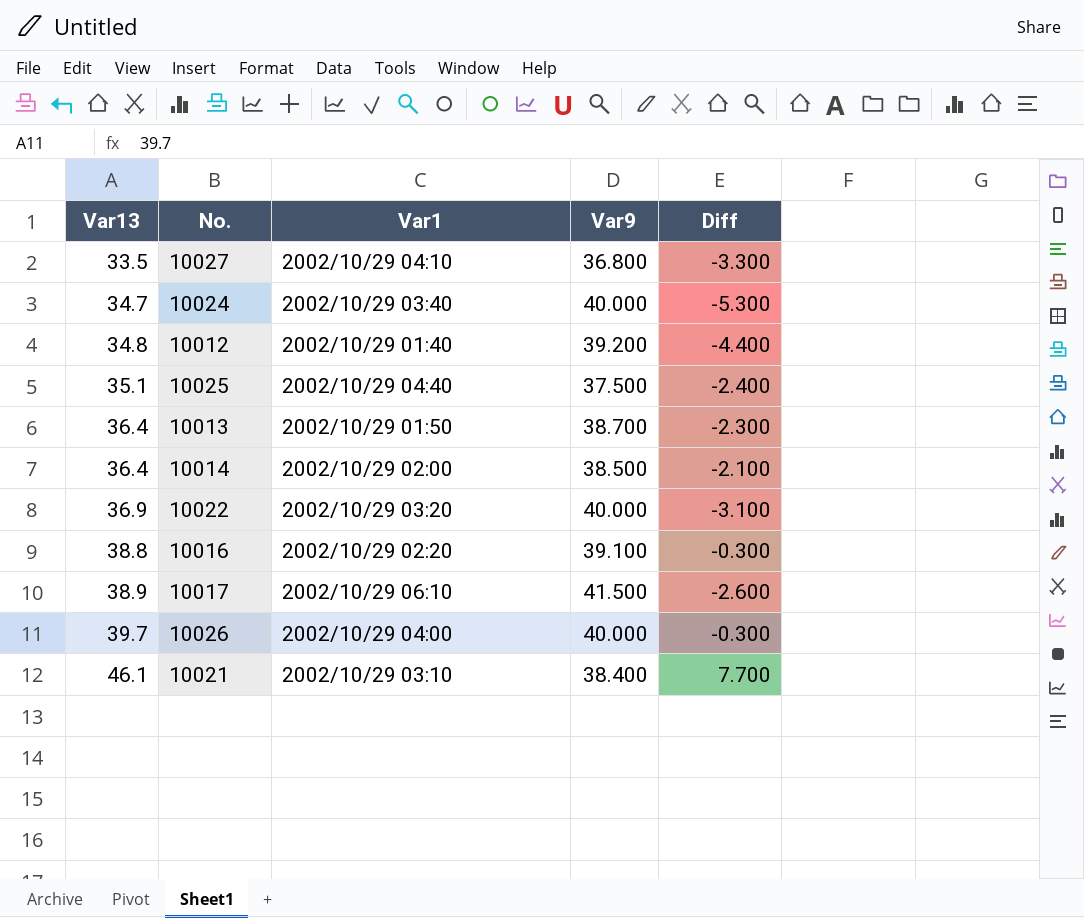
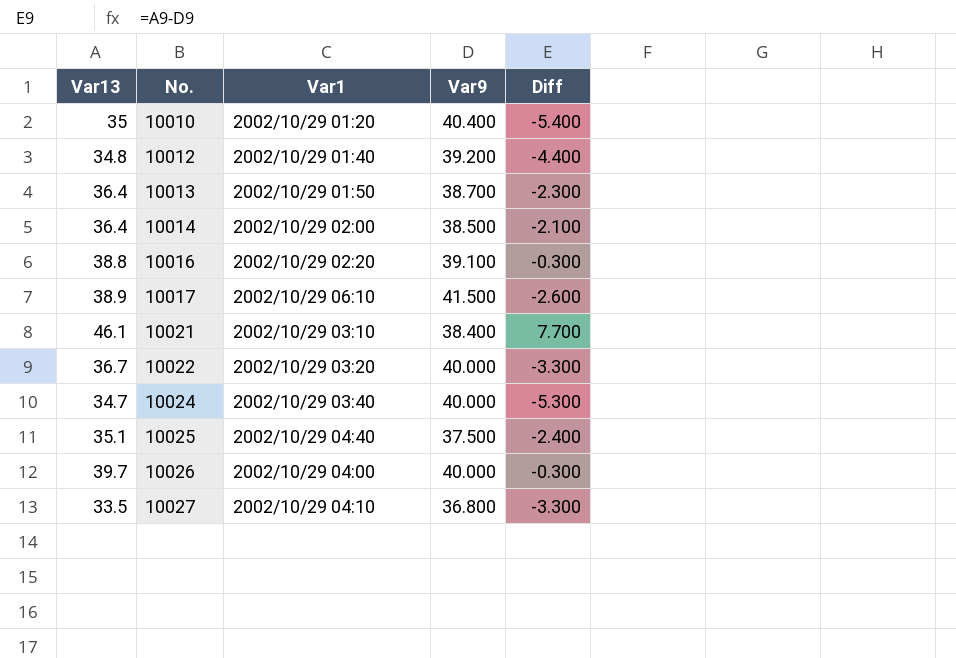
row order: Var13 ascending -> No. ascending
row 10010: none -> 35 | 2002/10/29 01:20 | 40.400 | -5.400
10022 | Var13: 36.9 -> 36.7
10022 | Diff: -3.100 -> -3.300

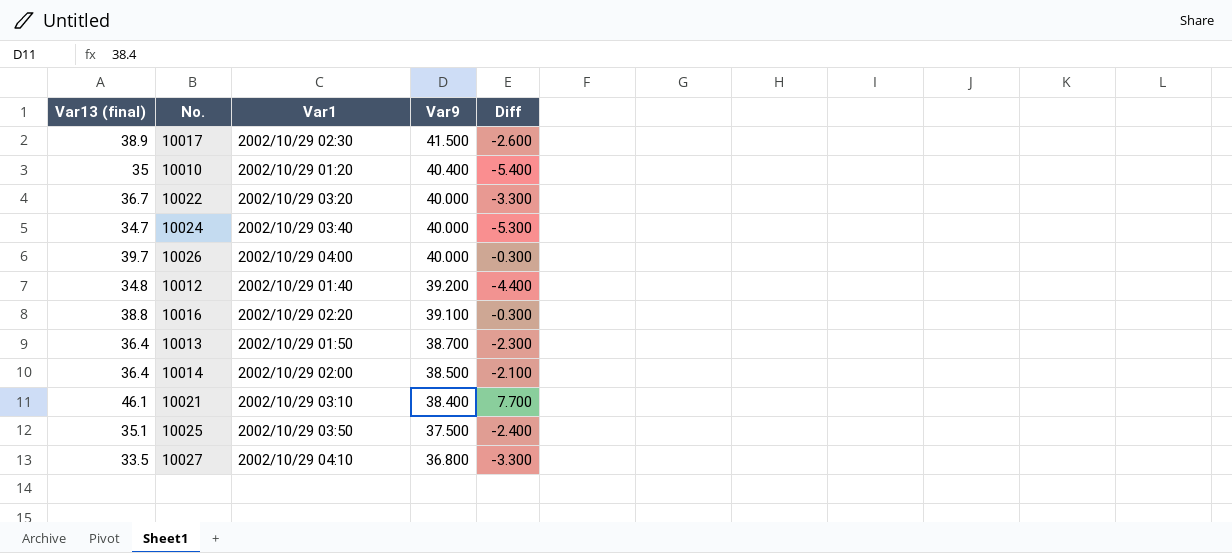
row order: No. ascending -> Var9 descending
column name: Var13 -> Var13 (final)
10017 | Var1: 2002/10/29 06:10 -> 2002/10/29 02:30
10025 | Var1: 2002/10/29 04:40 -> 2002/10/29 03:50

